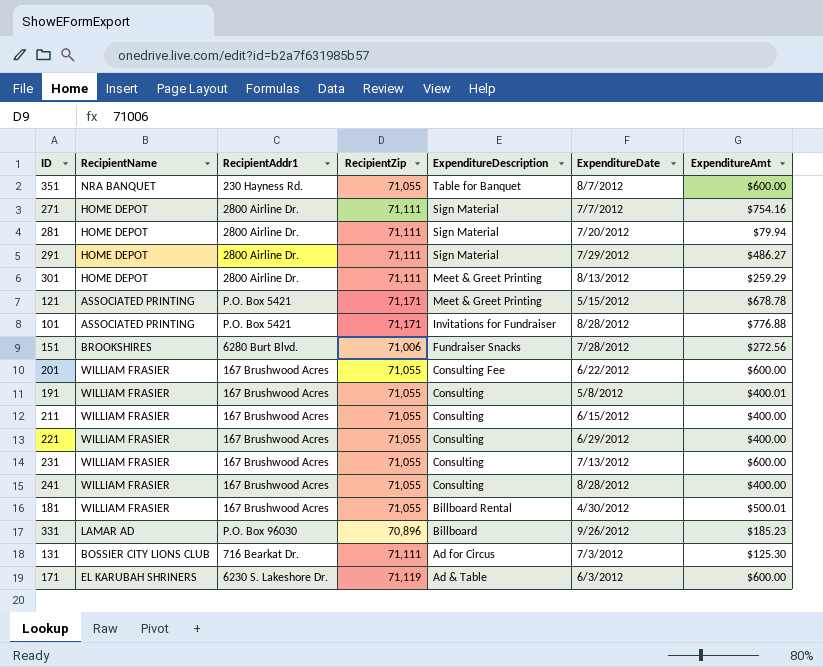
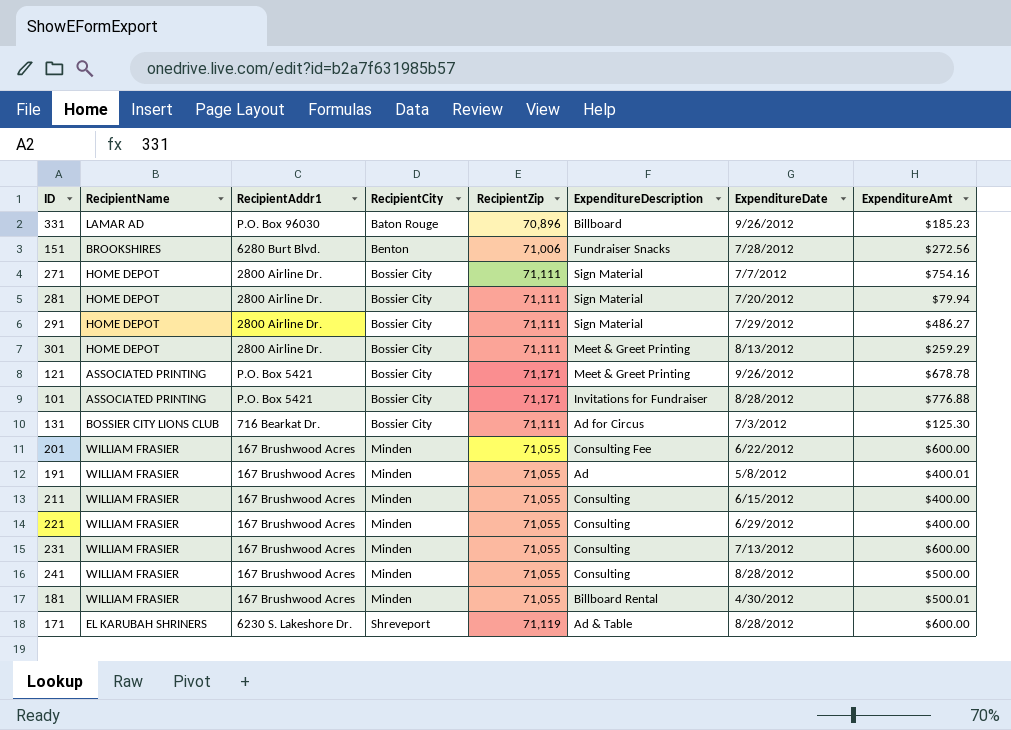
row order: ExpenditureDescription descending -> RecipientCity ascending
column RecipientCity | position: none -> 4
row 351: NRA BANQUET | 230 Hayness Rd. | 71,055 | Table for Banquet | 8/7/2012 | $600.00 -> none
121 | ExpenditureDate: 5/15/2012 -> 9/26/2012
191 | ExpenditureDescription: Consulting -> Ad
241 | ExpenditureAmt: $400.00 -> $500.00
171 | ExpenditureDate: 6/3/2012 -> 8/28/2012

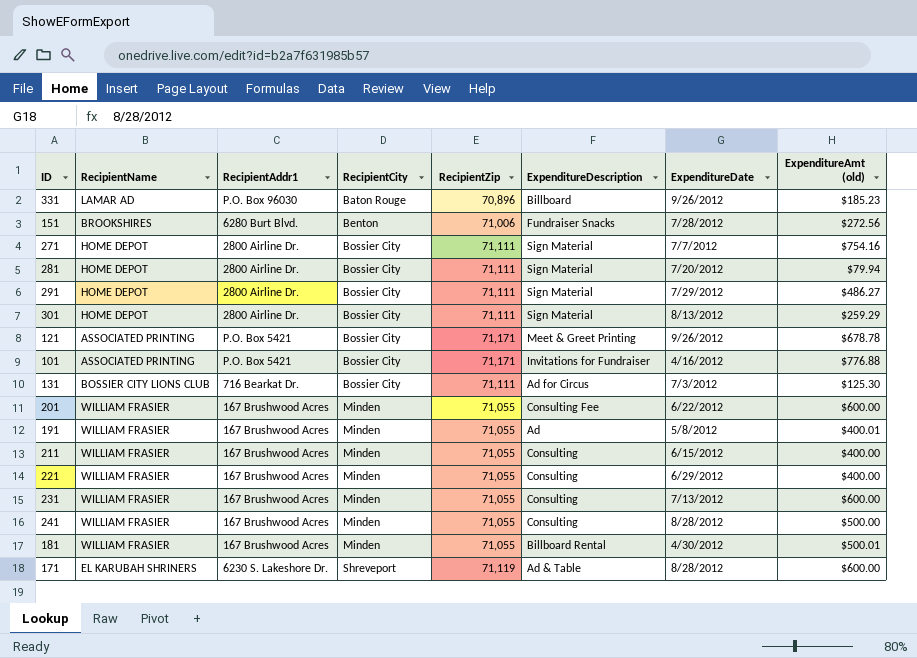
column name: ExpenditureAmt -> ExpenditureAmt (old)
301 | ExpenditureDescription: Meet & Greet Printing -> Sign Material
101 | ExpenditureDate: 8/28/2012 -> 4/16/2012

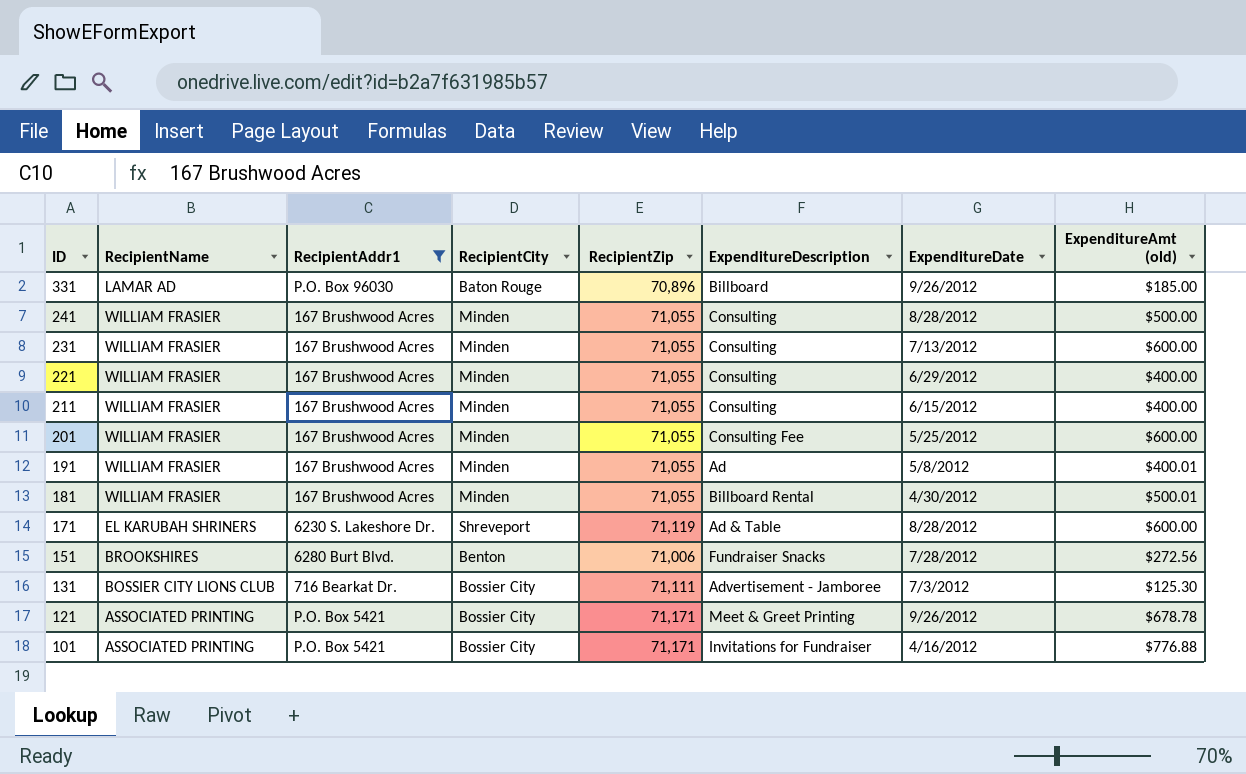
filter: none -> RecipientAddr1 != 2800 Airline Dr.
row order: RecipientCity ascending -> ID descending
331 | ExpenditureAmt (old): $185.23 -> $185.00
201 | ExpenditureDate: 6/22/2012 -> 5/25/2012
131 | ExpenditureDescription: Ad for Circus -> Advertisement - Jamboree

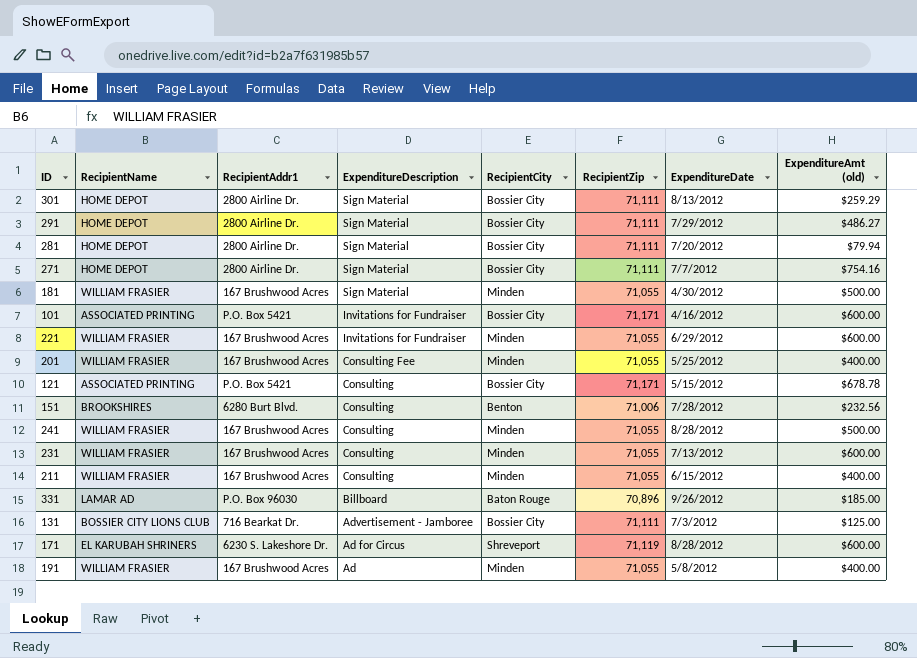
filter: RecipientAddr1 != 2800 Airline Dr. -> none
row order: ID descending -> ExpenditureDescription descending
column ExpenditureDescription | position: 6 -> 4
181 | ExpenditureDescription: Billboard Rental -> Sign Material
181 | ExpenditureAmt (old): $500.01 -> $500.00
101 | ExpenditureAmt (old): $776.88 -> $600.00
221 | ExpenditureDescription: Consulting -> Invitations for Fundraiser
221 | ExpenditureAmt (old): $400.00 -> $600.00
201 | ExpenditureAmt (old): $600.00 -> $400.00
121 | ExpenditureDescription: Meet & Greet Printing -> Consulting
121 | ExpenditureDate: 9/26/2012 -> 5/15/2012
151 | ExpenditureDescription: Fundraiser Snacks -> Consulting
151 | ExpenditureAmt (old): $272.56 -> $232.56
131 | ExpenditureAmt (old): $125.30 -> $125.00
171 | ExpenditureDescription: Ad & Table -> Ad for Circus
191 | ExpenditureAmt (old): $400.01 -> $400.00

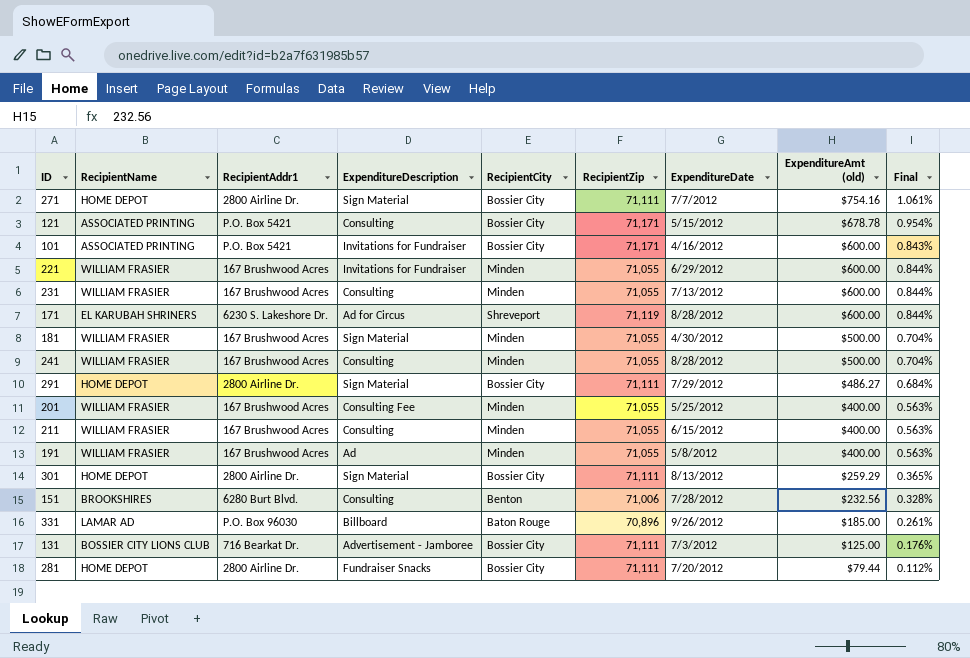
row order: ExpenditureDescription descending -> ExpenditureAmt (old) descending
column Final | formula: none -> [ExpenditureAmt (old)] / [RecipientZip]
281 | ExpenditureDescription: Sign Material -> Fundraiser Snacks
281 | ExpenditureAmt (old): $79.94 -> $79.44

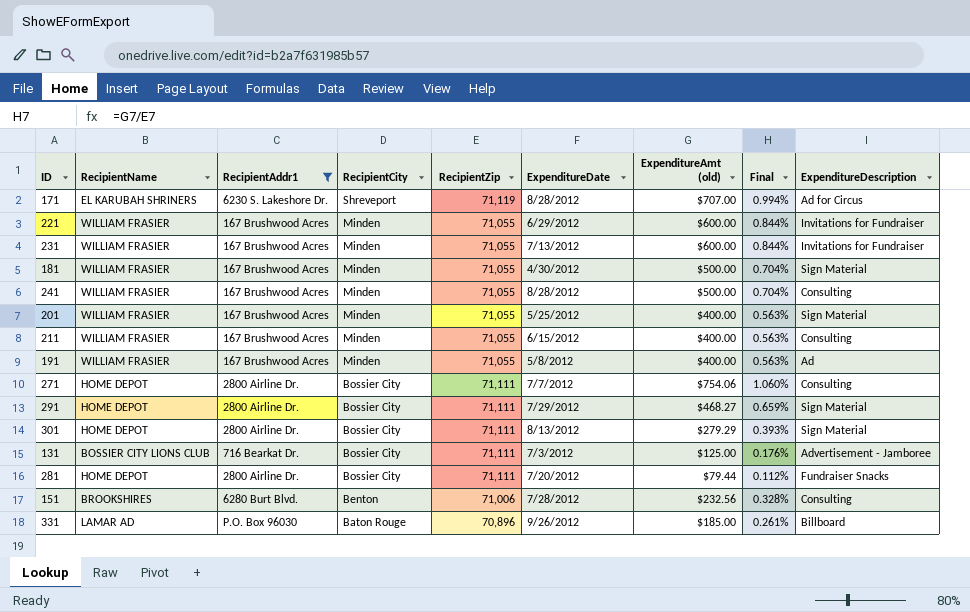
filter: none -> RecipientAddr1 != P.O. Box 5421
row order: ExpenditureAmt (old) descending -> RecipientCity descending
column ExpenditureDescription | position: 4 -> 9
171 | ExpenditureAmt (old): $600.00 -> $707.00
171 | Final: 0.844% -> 0.994%
231 | ExpenditureDescription: Consulting -> Invitations for Fundraiser
201 | ExpenditureDescription: Consulting Fee -> Sign Material
271 | ExpenditureAmt (old): $754.16 -> $754.06
271 | Final: 1.061% -> 1.060%
271 | ExpenditureDescription: Sign Material -> Consulting
291 | ExpenditureAmt (old): $486.27 -> $468.27
291 | Final: 0.684% -> 0.659%
301 | ExpenditureAmt (old): $259.29 -> $279.29
301 | Final: 0.365% -> 0.393%

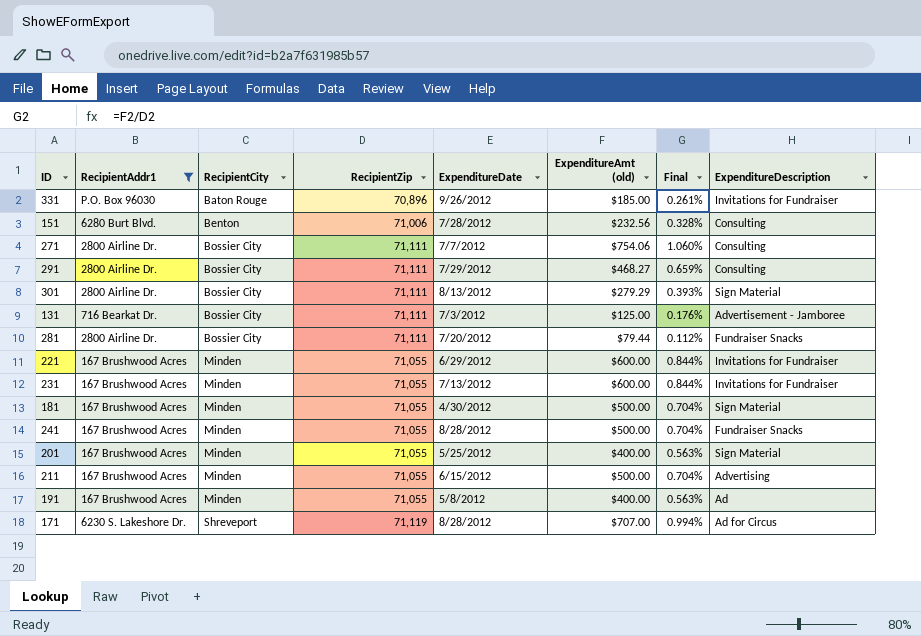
row order: RecipientCity descending -> RecipientCity ascending
column RecipientName | position: 2 -> none
331 | ExpenditureDescription: Billboard -> Invitations for Fundraiser
291 | ExpenditureDescription: Sign Material -> Consulting
241 | ExpenditureDescription: Consulting -> Fundraiser Snacks
211 | ExpenditureAmt (old): $400.00 -> $500.00
211 | Final: 0.563% -> 0.704%
211 | ExpenditureDescription: Consulting -> Advertising

